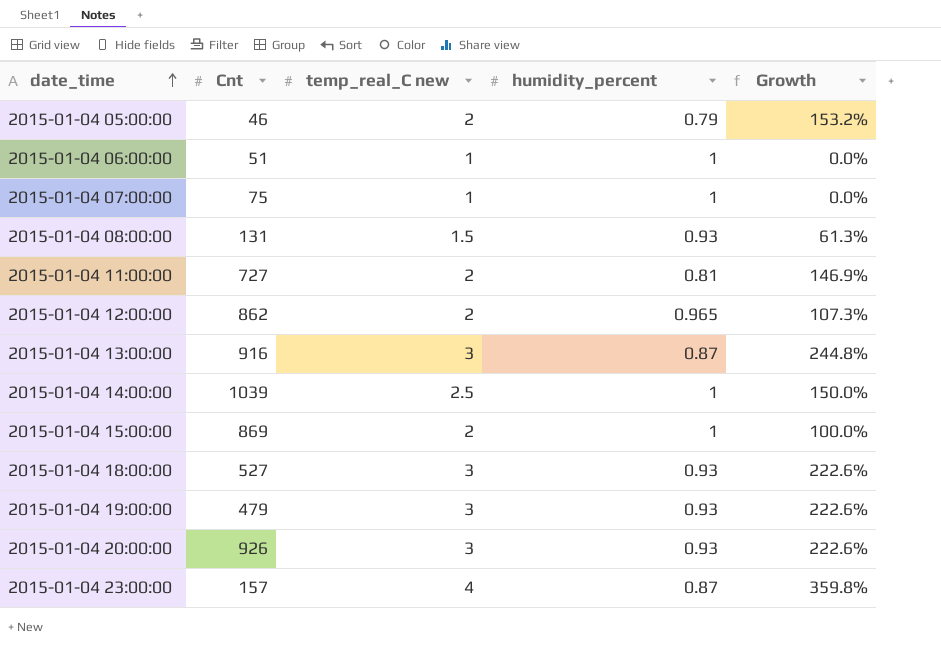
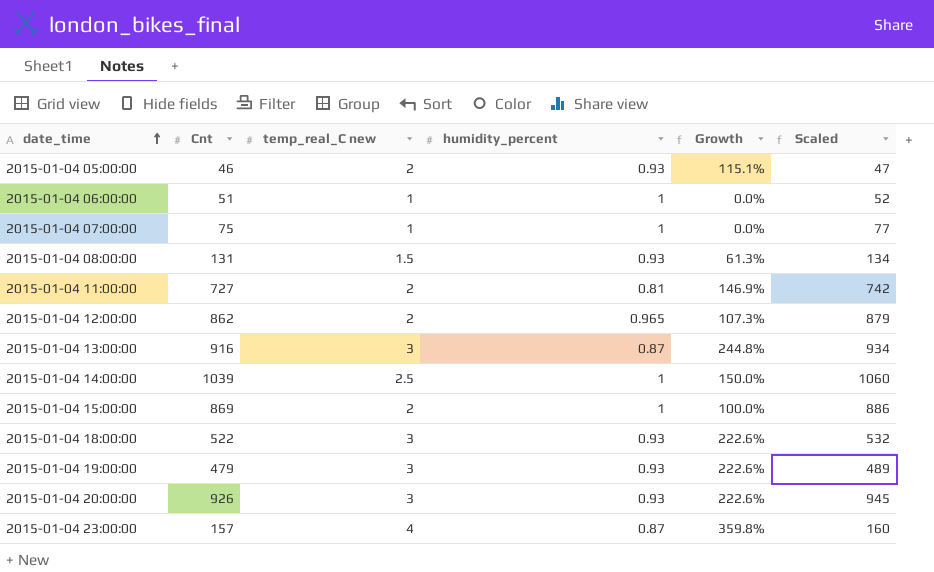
column Scaled | formula: none -> [Cnt] * 1.02
2015-01-04 05:00:00 | humidity_percent: 0.79 -> 0.93
2015-01-04 05:00:00 | Growth: 153.2% -> 115.1%
2015-01-04 18:00:00 | Cnt: 527 -> 522

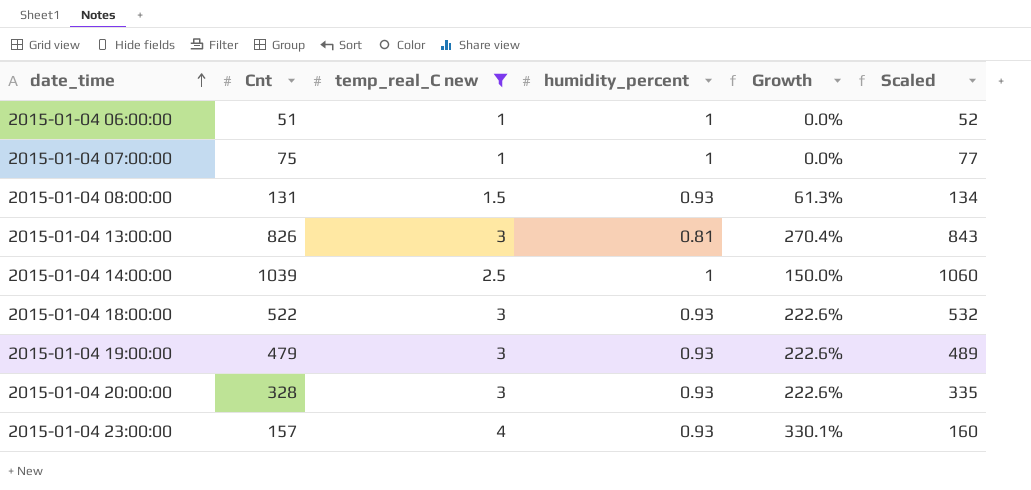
filter: none -> temp_real_C new != 2
2015-01-04 13:00:00 | Cnt: 916 -> 826
2015-01-04 13:00:00 | humidity_percent: 0.87 -> 0.81
2015-01-04 13:00:00 | Growth: 244.8% -> 270.4%
2015-01-04 13:00:00 | Scaled: 934 -> 843
2015-01-04 20:00:00 | Cnt: 926 -> 328
2015-01-04 20:00:00 | Scaled: 945 -> 335
2015-01-04 23:00:00 | humidity_percent: 0.87 -> 0.93
2015-01-04 23:00:00 | Growth: 359.8% -> 330.1%

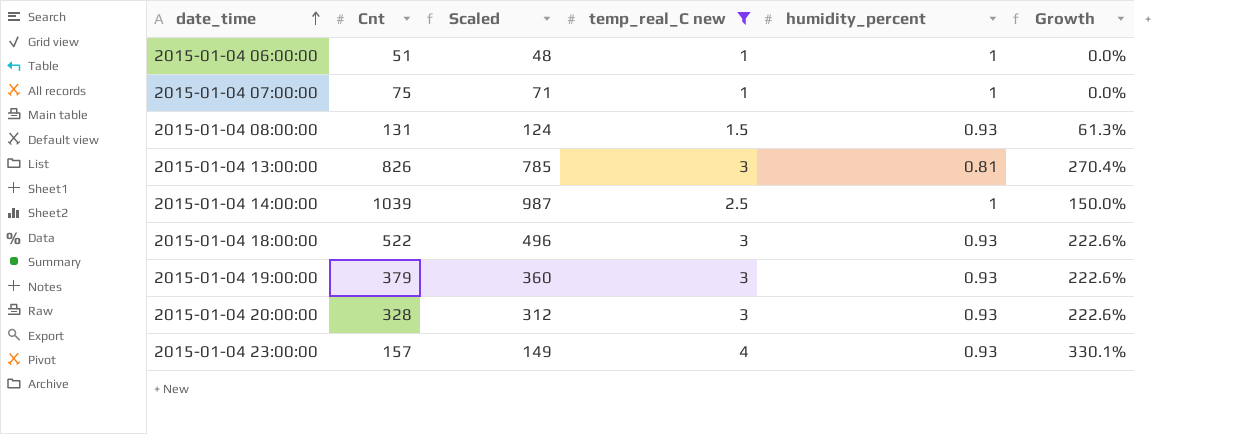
column Scaled | formula: [Cnt] * 1.02 -> [Cnt] * 0.95
column Scaled | position: 6 -> 3
2015-01-04 19:00:00 | Cnt: 479 -> 379

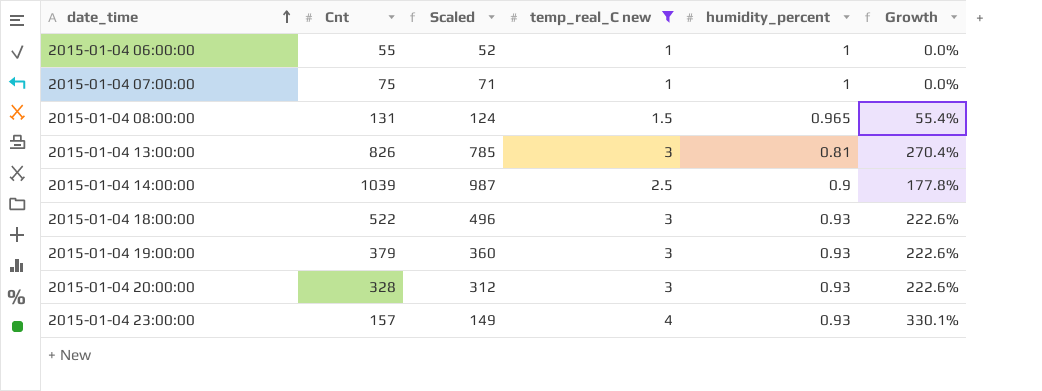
2015-01-04 06:00:00 | Cnt: 51 -> 55
2015-01-04 06:00:00 | Scaled: 48 -> 52
2015-01-04 08:00:00 | humidity_percent: 0.93 -> 0.965
2015-01-04 08:00:00 | Growth: 61.3% -> 55.4%
2015-01-04 14:00:00 | humidity_percent: 1 -> 0.9
2015-01-04 14:00:00 | Growth: 150.0% -> 177.8%

